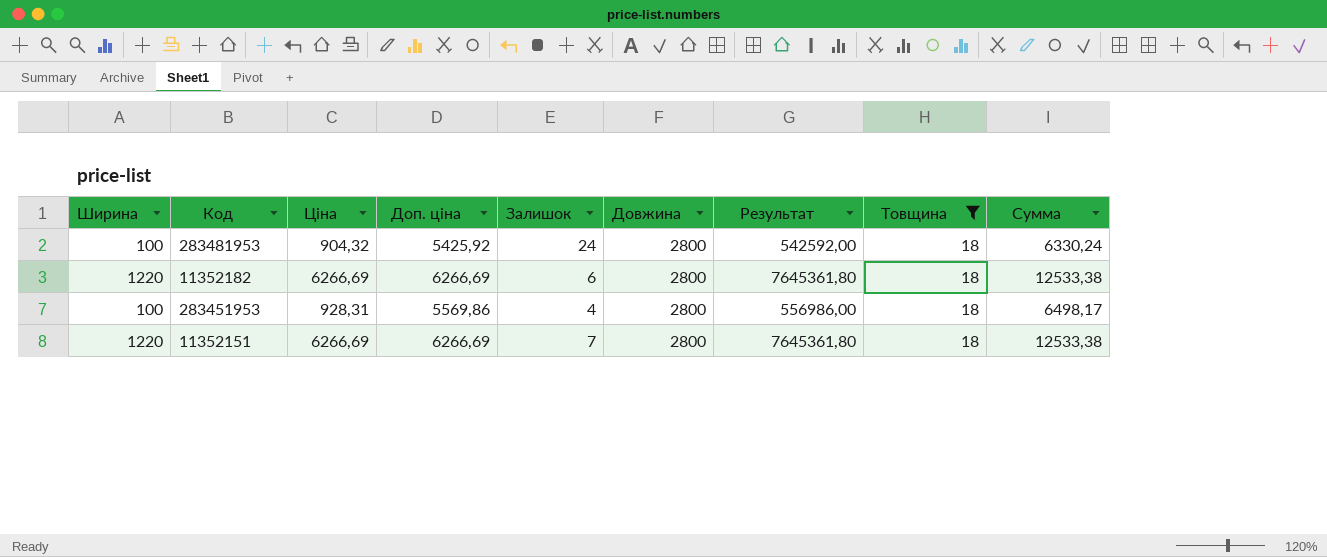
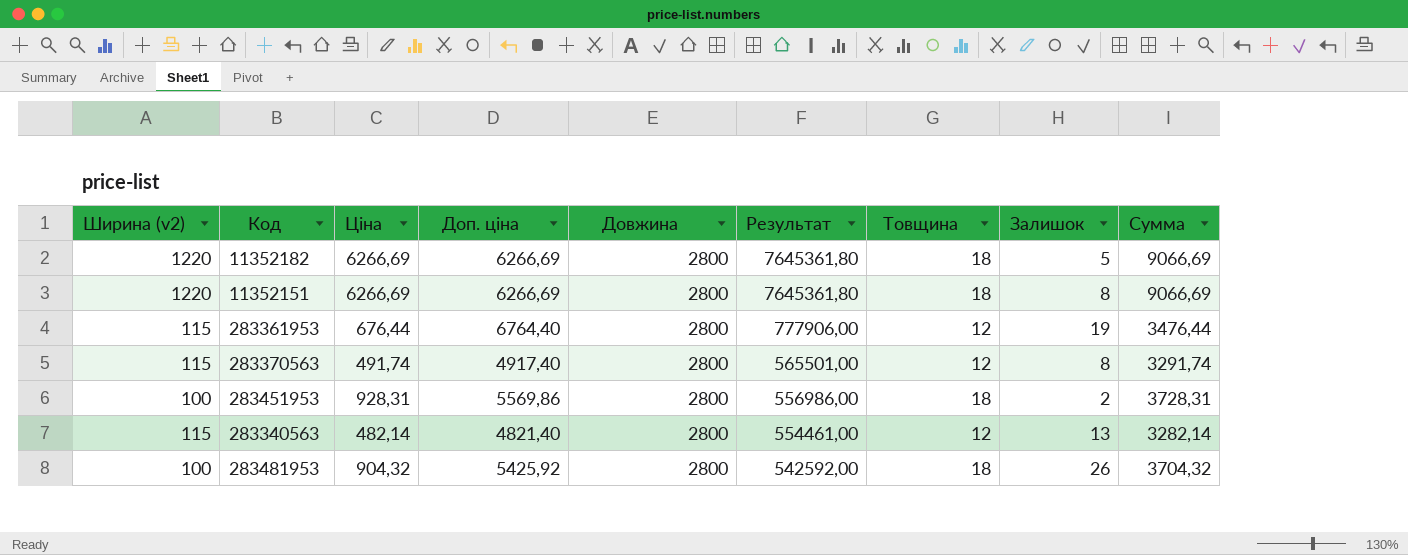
filter: Товщина = 18 -> none
row order: none -> Результат descending
column name: Ширина -> Ширина (v2)
column Залишок | position: 5 -> 8
column Сумма | formula: [Ціна] + [Доп. ціна] -> [Ціна] + [Довжина]
11352182 | Залишок: 6 -> 5
11352151 | Залишок: 7 -> 8
283451953 | Залишок: 4 -> 2
283481953 | Залишок: 24 -> 26

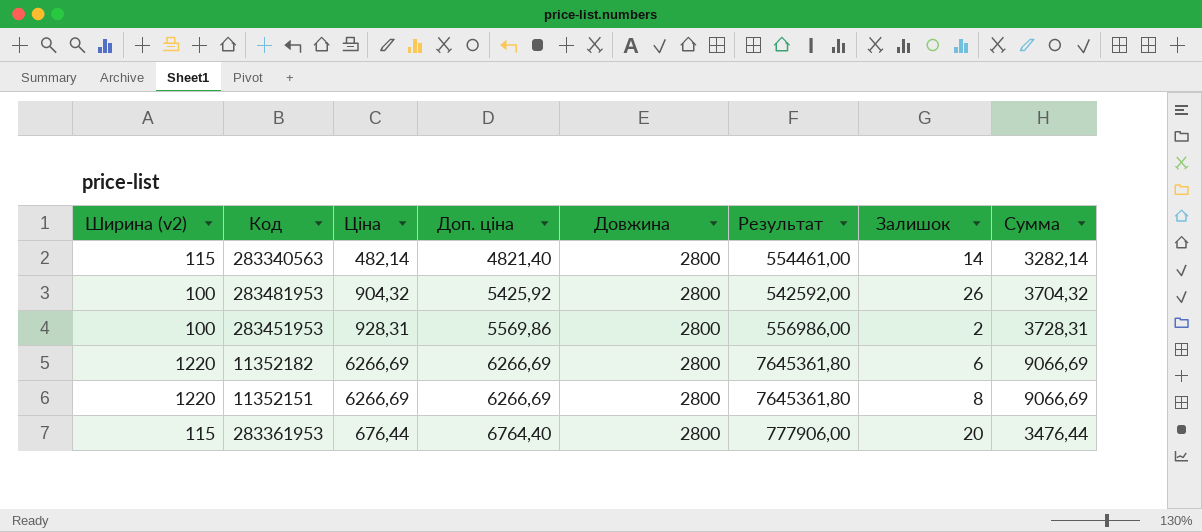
row order: Результат descending -> Доп. ціна ascending
column Товщина | position: 7 -> none
row 283370563: 115 | 491,74 | 4917,40 | 2800 | 565501,00 | 12 | 8 | 3291,74 -> none
283340563 | Залишок: 13 -> 14
11352182 | Залишок: 5 -> 6
283361953 | Залишок: 19 -> 20

